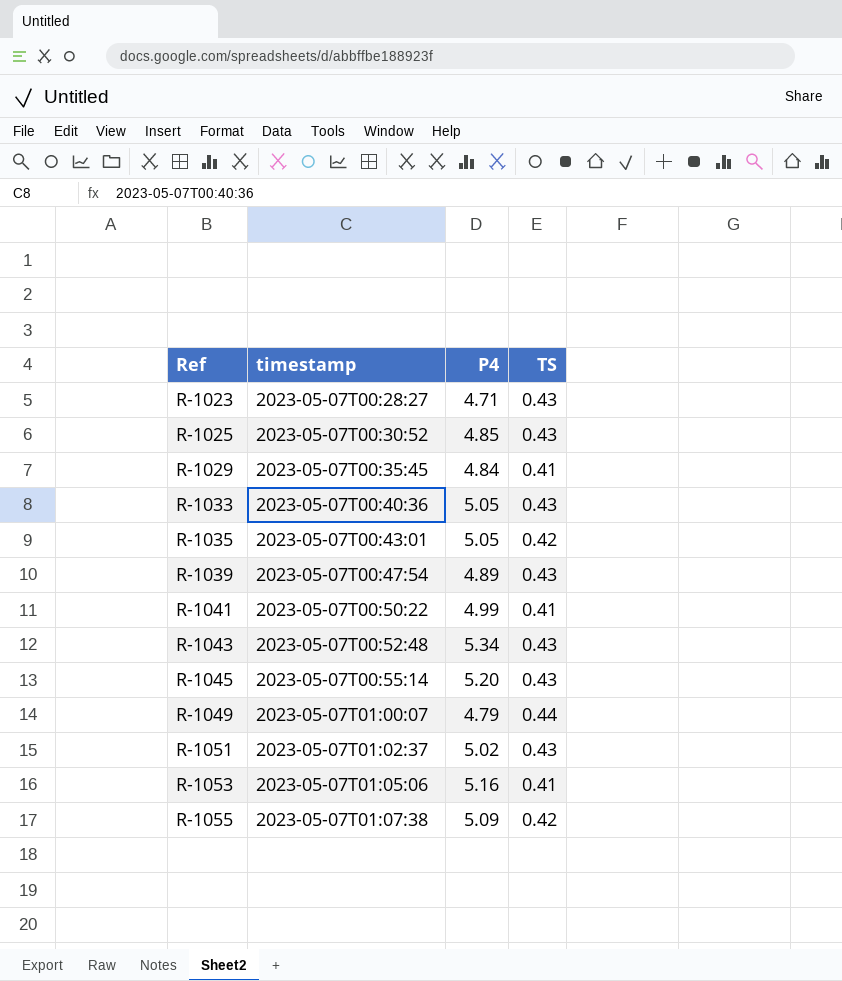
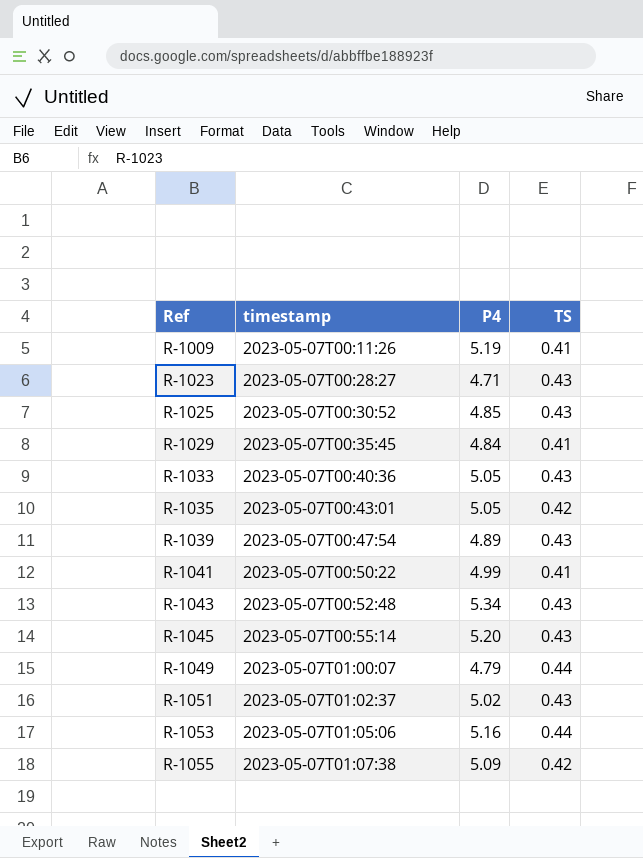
row R-1009: none -> 2023-05-07T00:11:26 | 5.19 | 0.41
R-1053 | TS: 0.41 -> 0.44

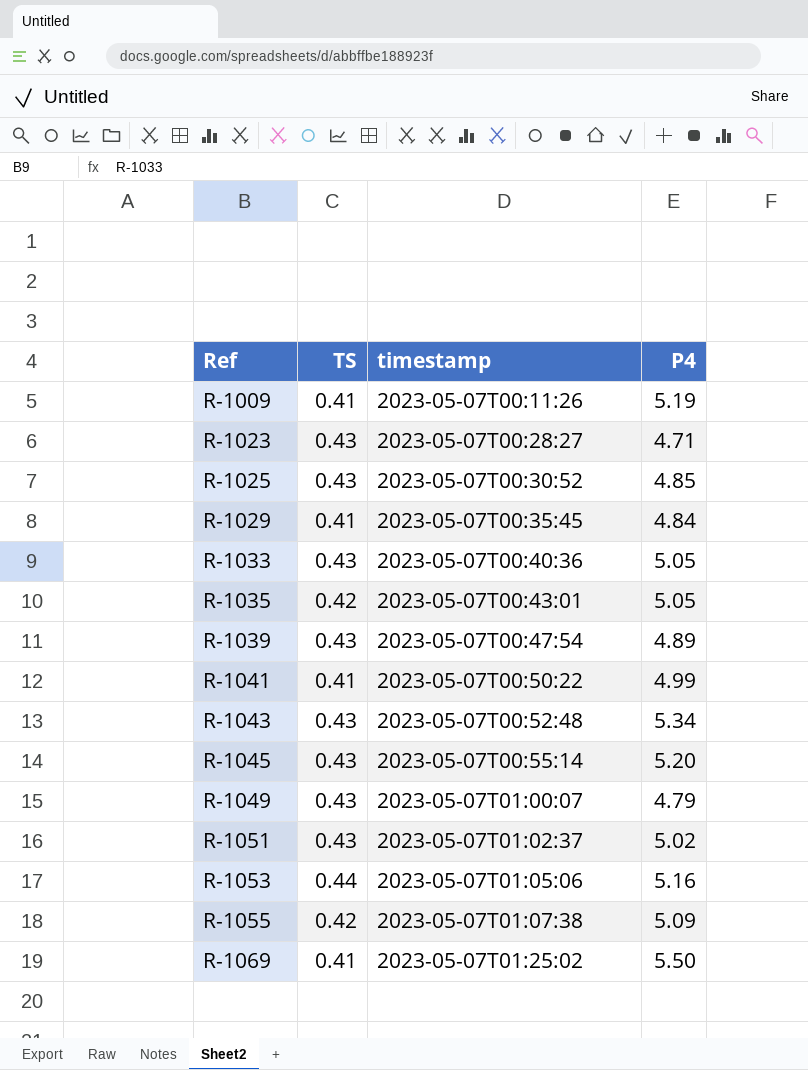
column TS | position: 4 -> 2
R-1049 | TS: 0.44 -> 0.43
row R-1069: none -> 0.41 | 2023-05-07T01:25:02 | 5.50

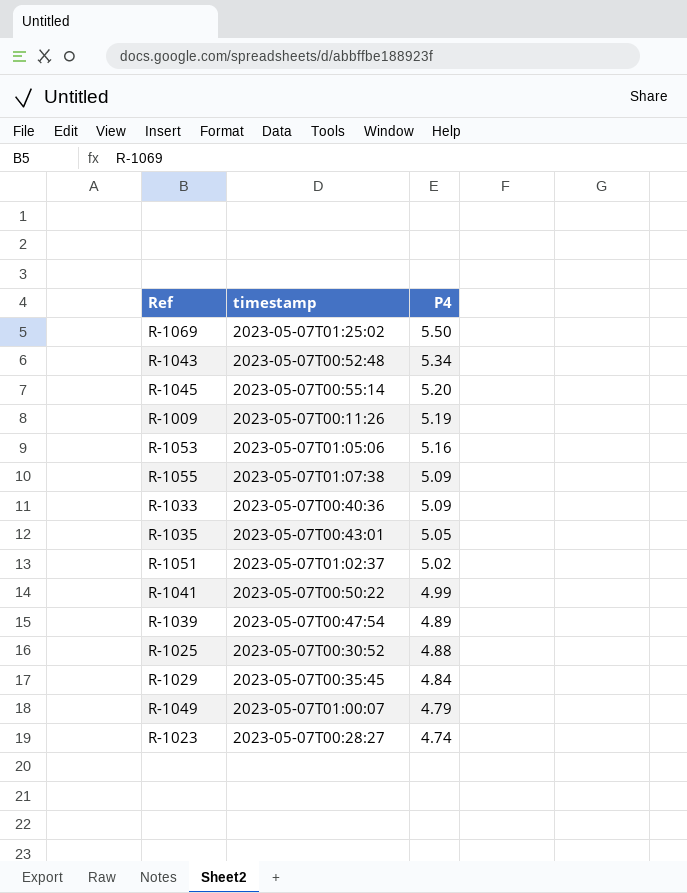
row order: Ref ascending -> P4 descending
column TS | position: 2 -> none
R-1033 | P4: 5.05 -> 5.09
R-1025 | P4: 4.85 -> 4.88
R-1023 | P4: 4.71 -> 4.74

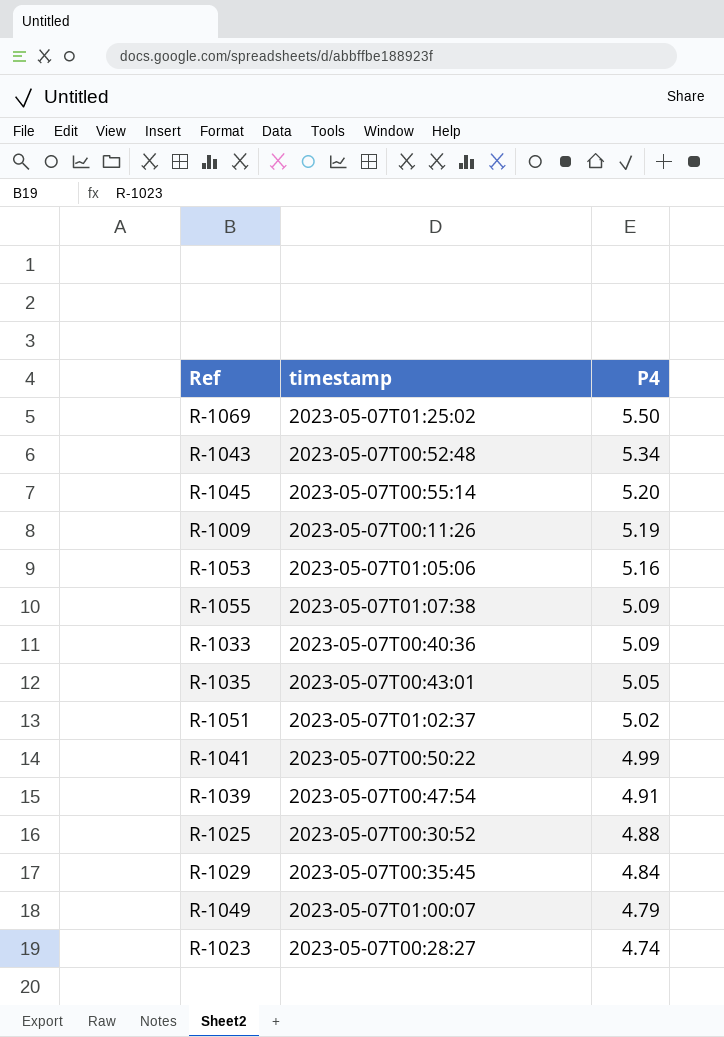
R-1039 | P4: 4.89 -> 4.91

